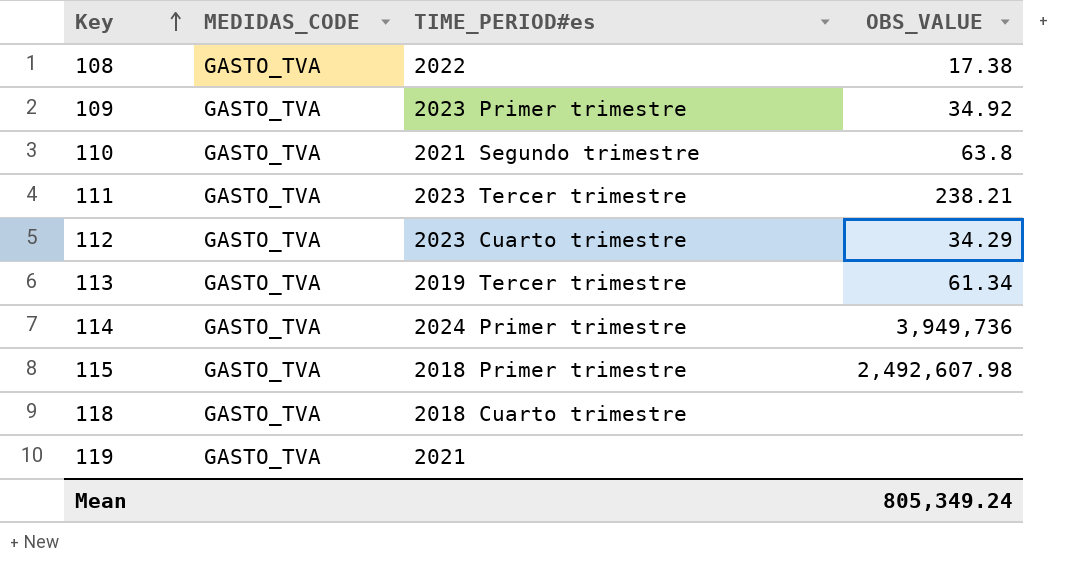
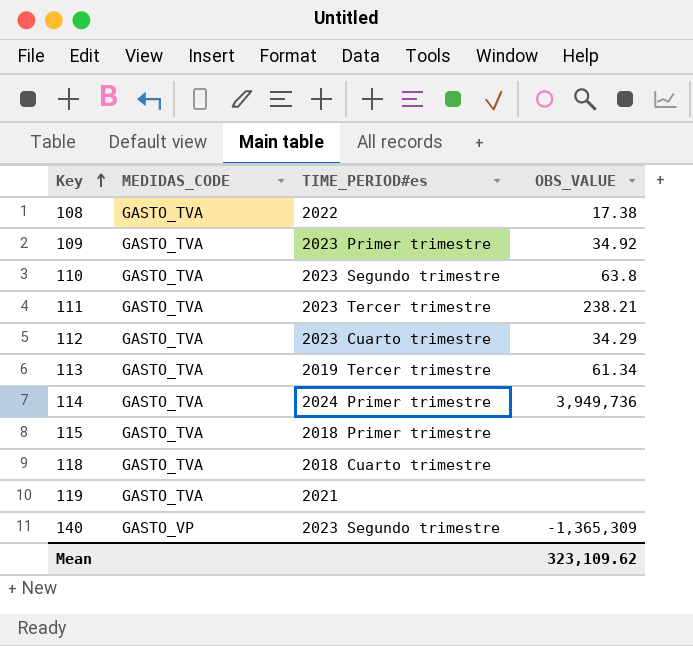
110 | TIME_PERIOD#es: 2021 Segundo trimestre -> 2023 Segundo trimestre
115 | OBS_VALUE: 2,492,607.98 -> none
row 140: none -> GASTO_VP | 2023 Segundo trimestre | -1,365,309
Mean | OBS_VALUE: 805,349.24 -> 323,109.62

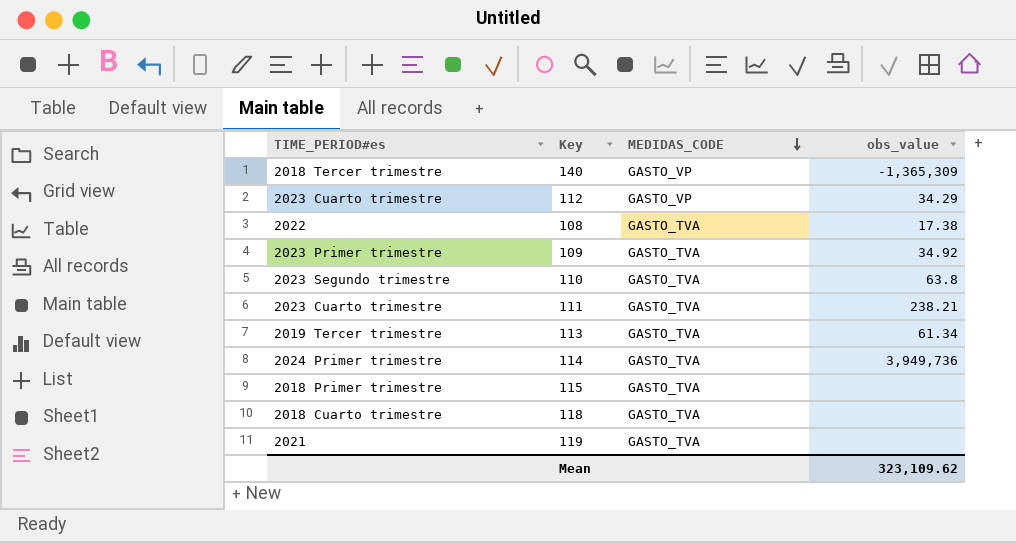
row order: Key ascending -> MEDIDAS_CODE descending
column TIME_PERIOD#es | position: 3 -> 1
column name: OBS_VALUE -> obs_value
140 | TIME_PERIOD#es: 2023 Segundo trimestre -> 2018 Tercer trimestre
112 | MEDIDAS_CODE: GASTO_TVA -> GASTO_VP
111 | TIME_PERIOD#es: 2023 Tercer trimestre -> 2023 Cuarto trimestre

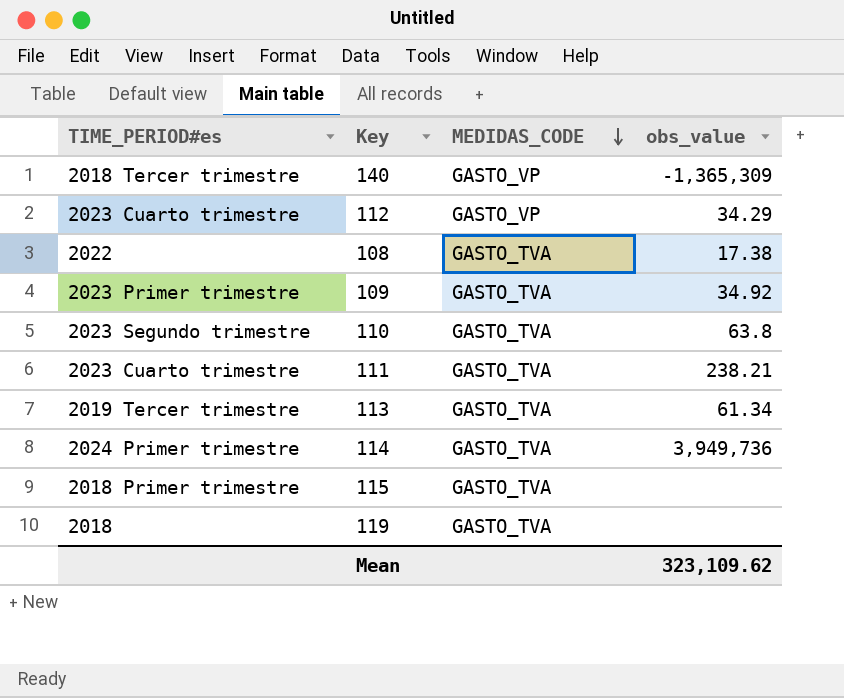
row 118: 2018 Cuarto trimestre | GASTO_TVA | none -> none
119 | TIME_PERIOD#es: 2021 -> 2018

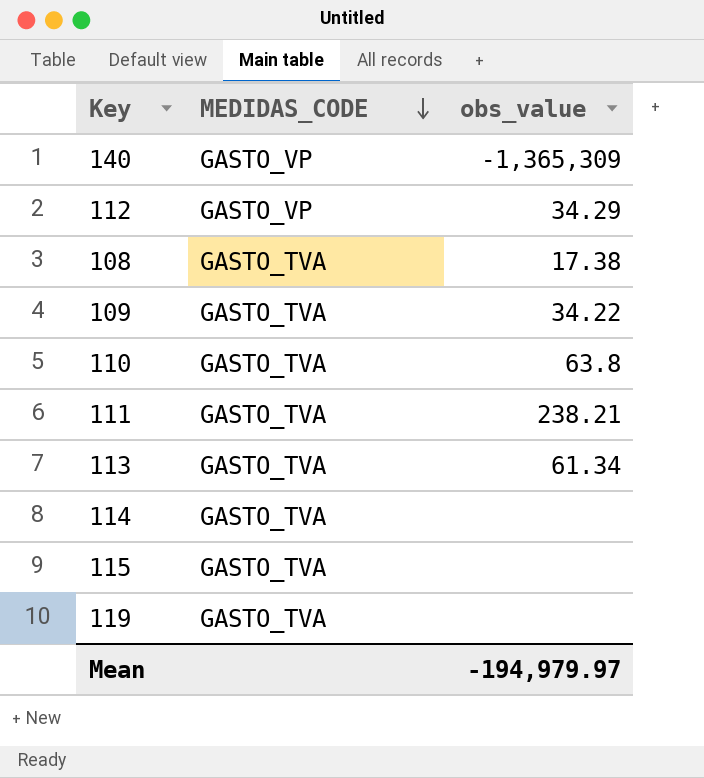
column TIME_PERIOD#es | position: 1 -> none
109 | obs_value: 34.92 -> 34.22
114 | obs_value: 3,949,736 -> none
Mean | obs_value: 323,109.62 -> -194,979.97

